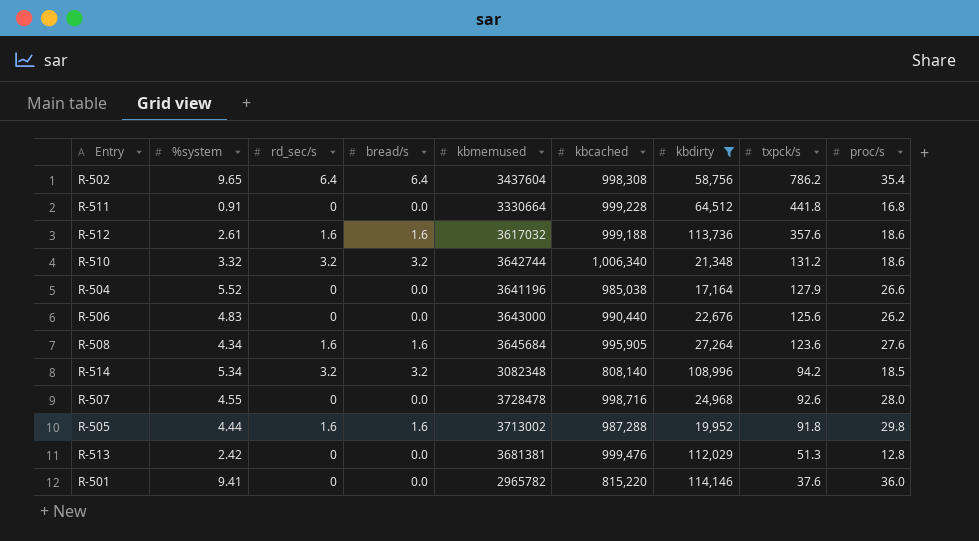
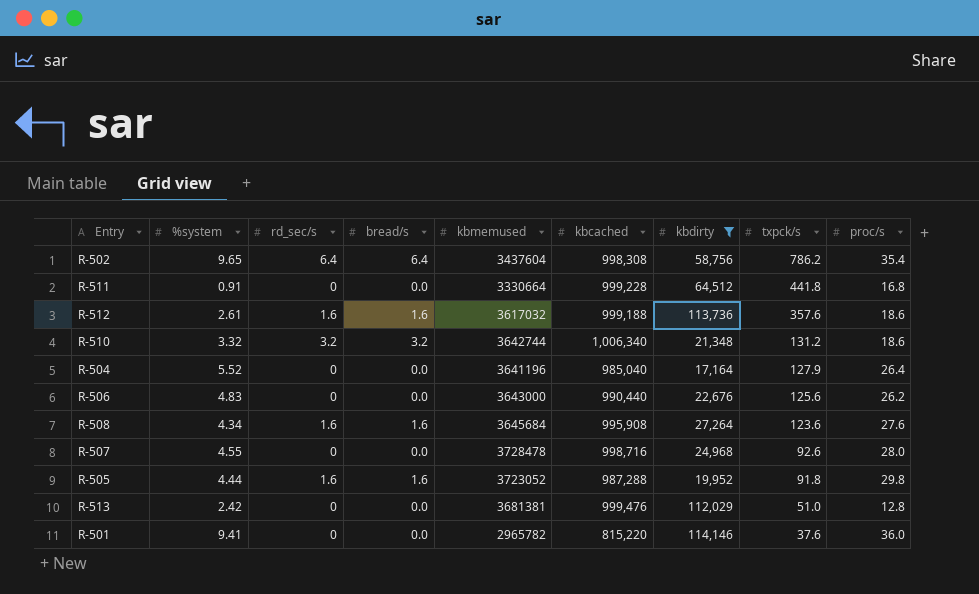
row R-514: 5.34 | 3.2 | 3.2 | 3082348 | 808,140 | 108,996 | 94.2 | 18.5 -> none
R-504 | kbcached: 985,038 -> 985,040
R-504 | proc/s: 26.6 -> 26.4
R-508 | kbcached: 995,905 -> 995,908
R-505 | kbmemused: 3713002 -> 3723052
R-513 | txpck/s: 51.3 -> 51.0

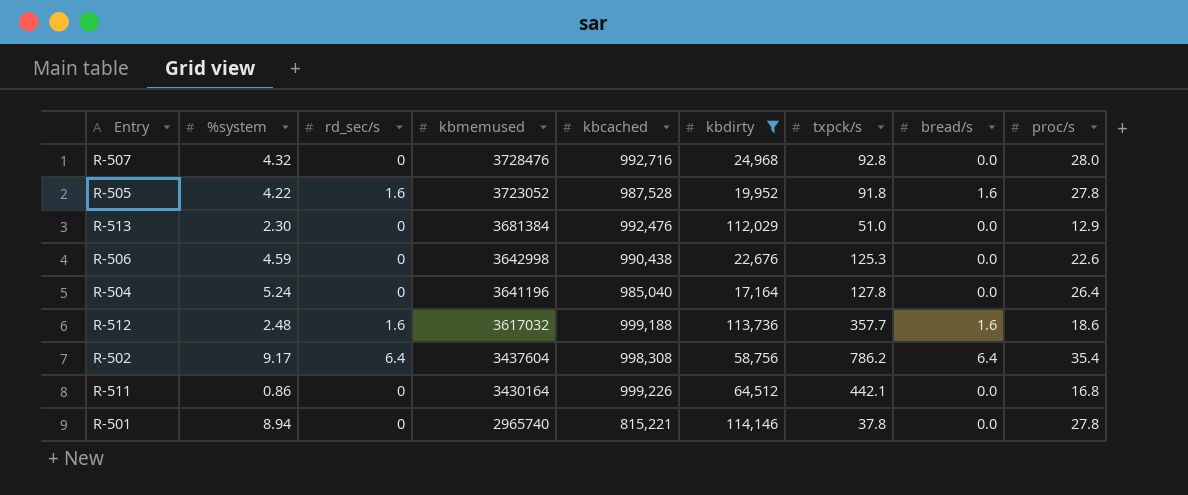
row order: txpck/s descending -> kbmemused descending
column bread/s | position: 4 -> 8
row R-510: 3.32 | 3.2 | 3.2 | 3642744 | 1,006,340 | 21,348 | 131.2 | 18.6 -> none
row R-508: 4.34 | 1.6 | 1.6 | 3645684 | 995,908 | 27,264 | 123.6 | 27.6 -> none
R-507 | %system: 4.55 -> 4.32
R-507 | kbmemused: 3728478 -> 3728476
R-507 | kbcached: 998,716 -> 992,716
R-507 | txpck/s: 92.6 -> 92.8
R-505 | %system: 4.44 -> 4.22
R-505 | kbcached: 987,288 -> 987,528
R-505 | proc/s: 29.8 -> 27.8
R-513 | %system: 2.42 -> 2.30
R-513 | kbmemused: 3681381 -> 3681384
R-513 | kbcached: 999,476 -> 992,476
R-513 | proc/s: 12.8 -> 12.9
R-506 | %system: 4.83 -> 4.59
R-506 | kbmemused: 3643000 -> 3642998
R-506 | kbcached: 990,440 -> 990,438
R-506 | txpck/s: 125.6 -> 125.3
R-506 | proc/s: 26.2 -> 22.6
R-504 | %system: 5.52 -> 5.24
R-504 | txpck/s: 127.9 -> 127.8
R-512 | %system: 2.61 -> 2.48
R-512 | txpck/s: 357.6 -> 357.7
R-502 | %system: 9.65 -> 9.17
R-511 | %system: 0.91 -> 0.86
R-511 | kbmemused: 3330664 -> 3430164
R-511 | kbcached: 999,228 -> 999,226
R-511 | txpck/s: 441.8 -> 442.1
R-501 | %system: 9.41 -> 8.94
R-501 | kbmemused: 2965782 -> 2965740
R-501 | kbcached: 815,220 -> 815,221
R-501 | txpck/s: 37.6 -> 37.8
R-501 | proc/s: 36.0 -> 27.8

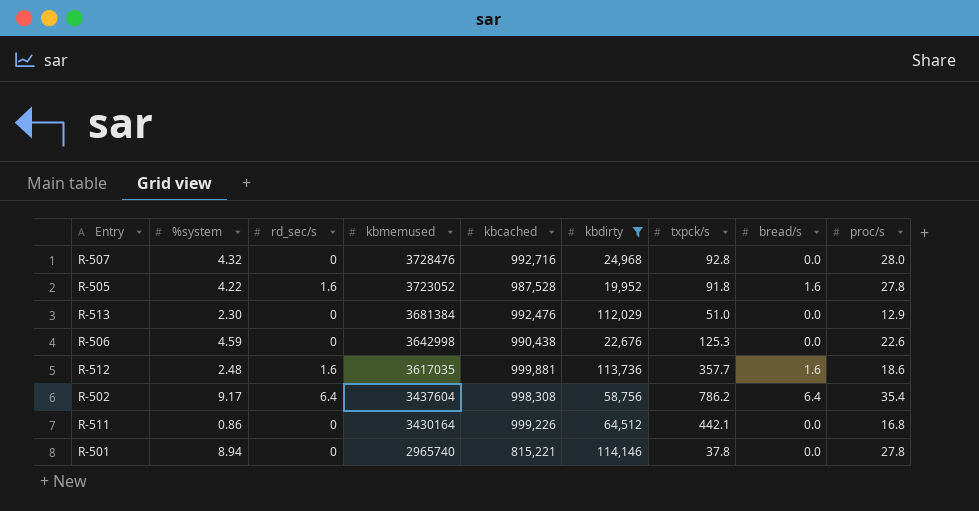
row R-504: 5.24 | 0 | 3641196 | 985,040 | 17,164 | 127.8 | 0.0 | 26.4 -> none
R-512 | kbmemused: 3617032 -> 3617035
R-512 | kbcached: 999,188 -> 999,881

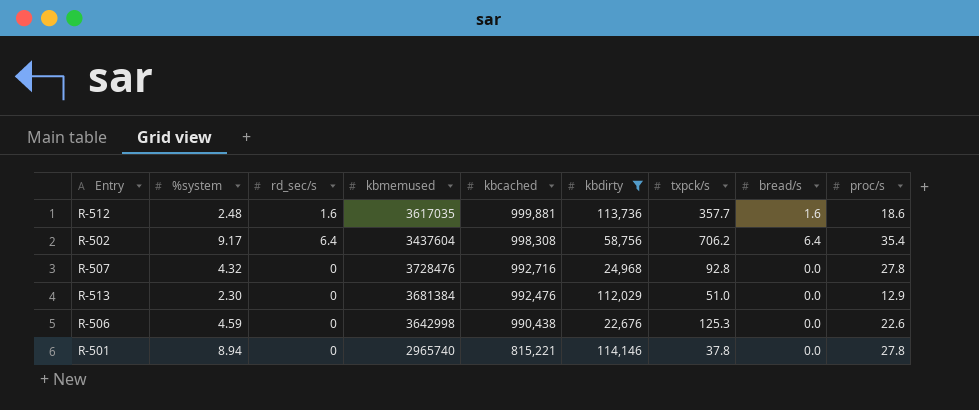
row order: kbmemused descending -> kbcached descending
row R-505: 4.22 | 1.6 | 3723052 | 987,528 | 19,952 | 91.8 | 1.6 | 27.8 -> none
row R-511: 0.86 | 0 | 3430164 | 999,226 | 64,512 | 442.1 | 0.0 | 16.8 -> none
R-502 | txpck/s: 786.2 -> 706.2
R-507 | proc/s: 28.0 -> 27.8

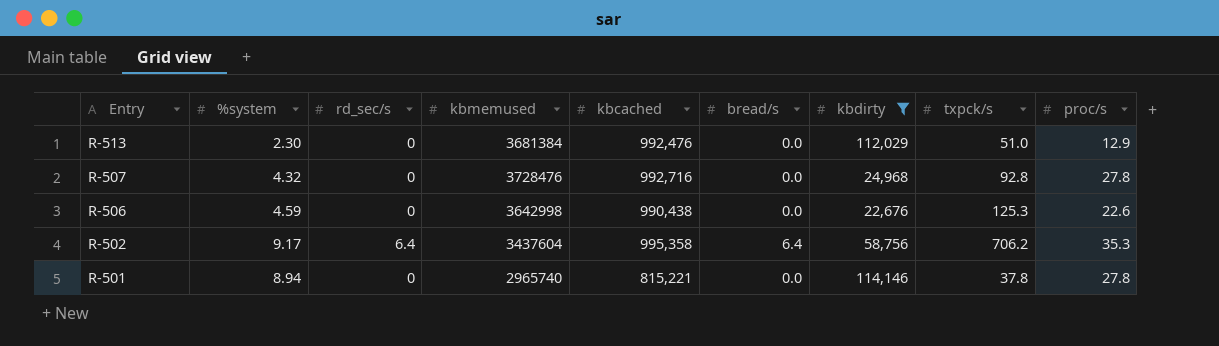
row order: kbcached descending -> Entry descending
column bread/s | position: 8 -> 6
row R-512: 2.48 | 1.6 | 3617035 | 999,881 | 113,736 | 357.7 | 1.6 | 18.6 -> none
R-502 | kbcached: 998,308 -> 995,358
R-502 | proc/s: 35.4 -> 35.3

